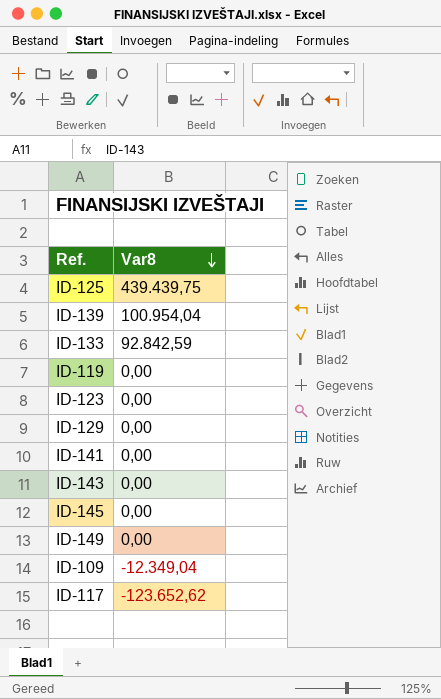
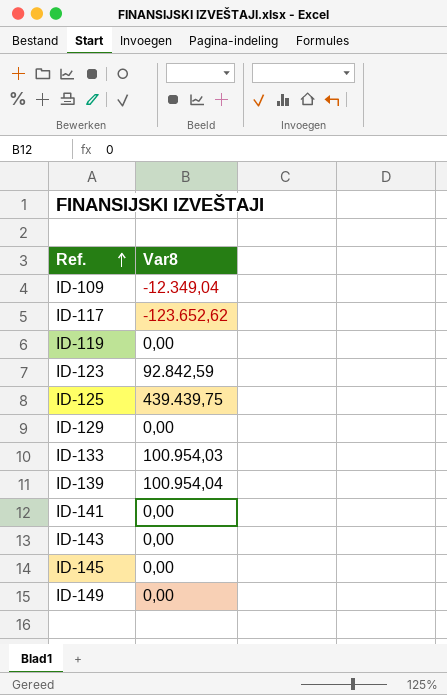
row order: Var8 descending -> Ref. ascending
ID-123 | Var8: 0,00 -> 92.842,59
ID-133 | Var8: 92.842,59 -> 100.954,03

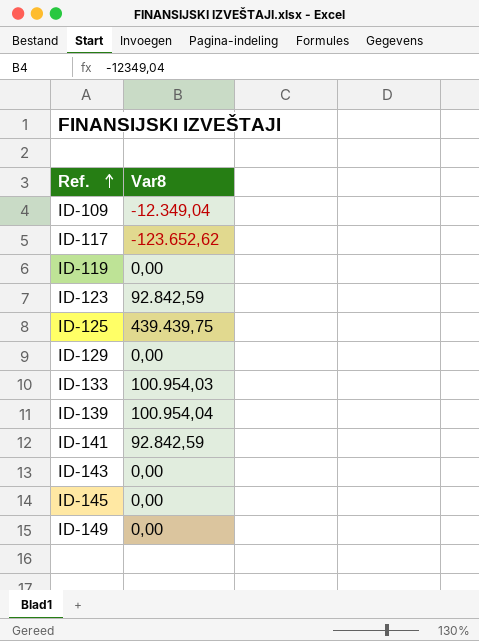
ID-141 | Var8: 0,00 -> 92.842,59

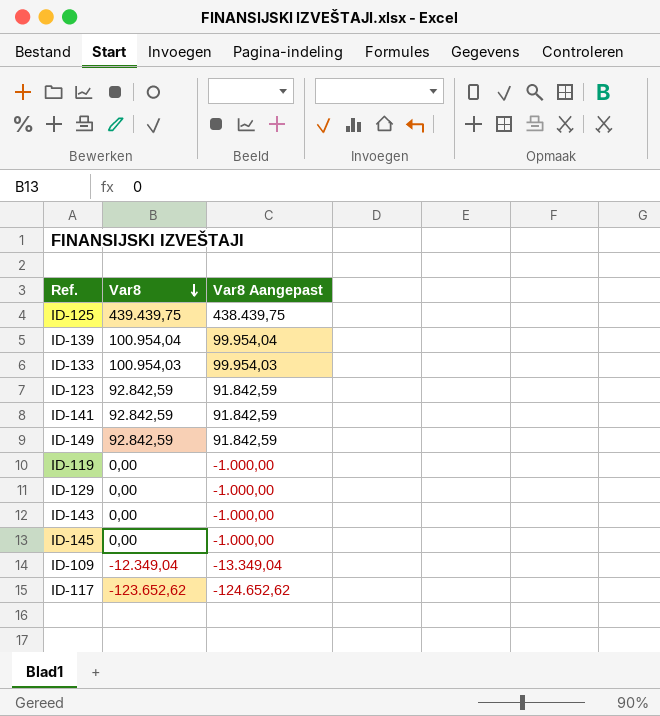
row order: Ref. ascending -> Var8 descending
column Var8 Aangepast | formula: none -> [Var8] - 1000
ID-149 | Var8: 0,00 -> 92.842,59

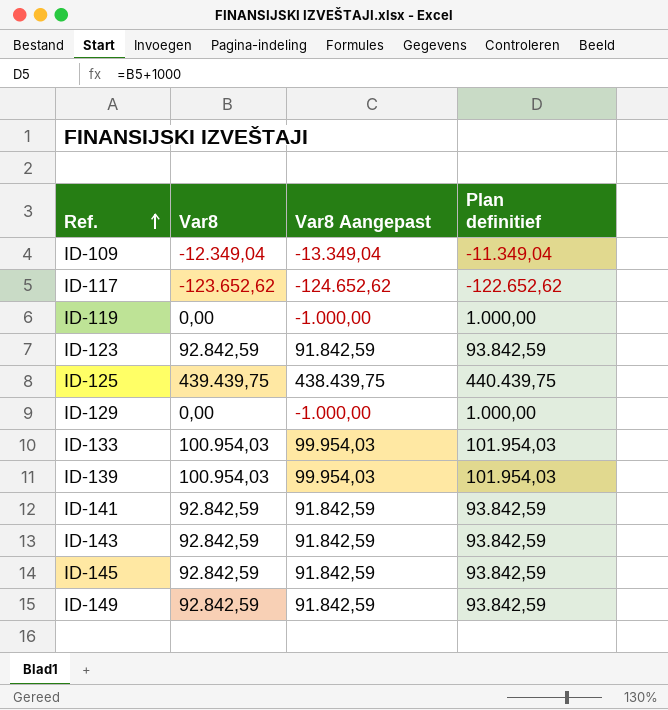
row order: Var8 descending -> Ref. ascending
column Plan definitief | formula: none -> [Var8] + 1000
ID-139 | Var8: 100.954,04 -> 100.954,03
ID-139 | Var8 Aangepast: 99.954,04 -> 99.954,03
ID-143 | Var8: 0,00 -> 92.842,59
ID-143 | Var8 Aangepast: -1.000,00 -> 91.842,59
ID-145 | Var8: 0,00 -> 92.842,59
ID-145 | Var8 Aangepast: -1.000,00 -> 91.842,59

